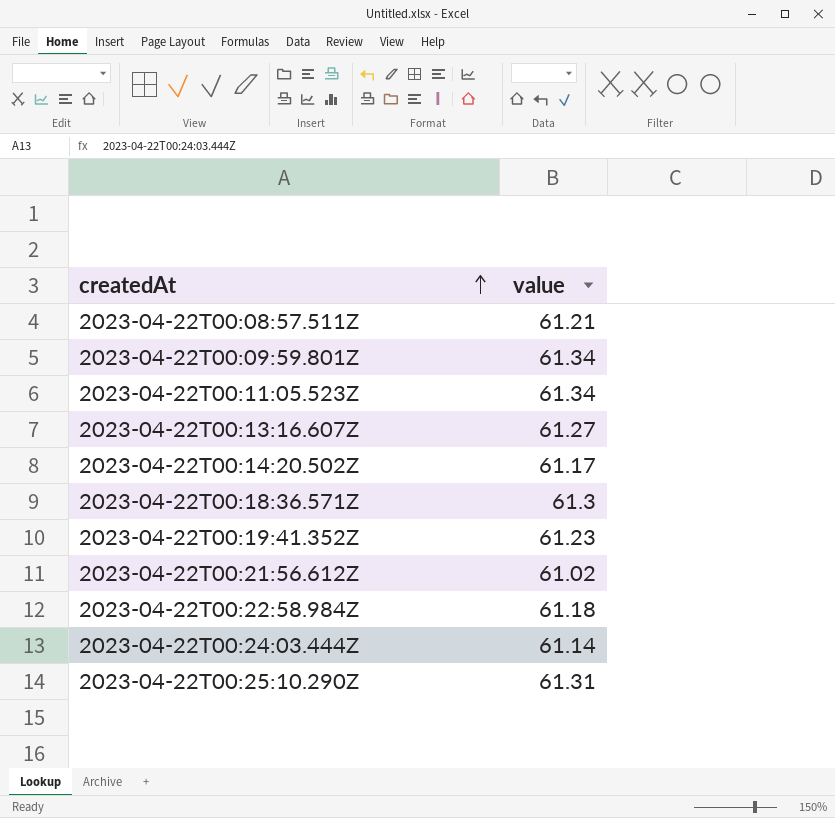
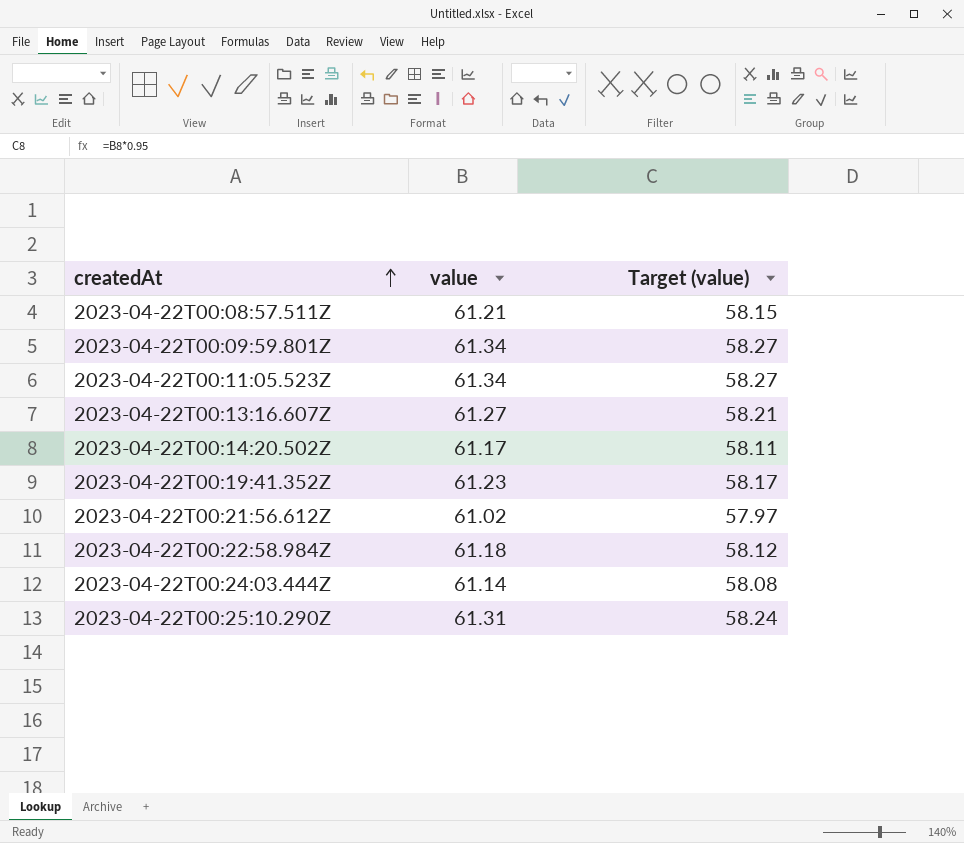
column Target (value) | formula: none -> [value] * 0.95
row 2023-04-22T00:18:36.571Z: 61.3 -> none

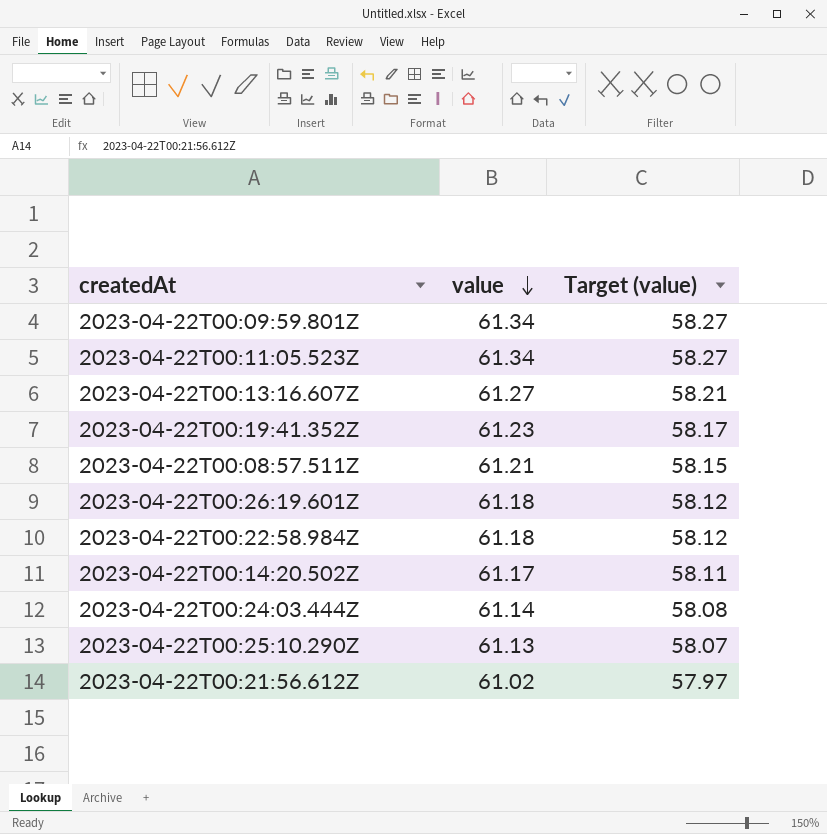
row order: createdAt ascending -> value descending
row 2023-04-22T00:26:19.601Z: none -> 61.18 | 58.12
2023-04-22T00:25:10.290Z | value: 61.31 -> 61.13
2023-04-22T00:25:10.290Z | Target (value): 58.24 -> 58.07

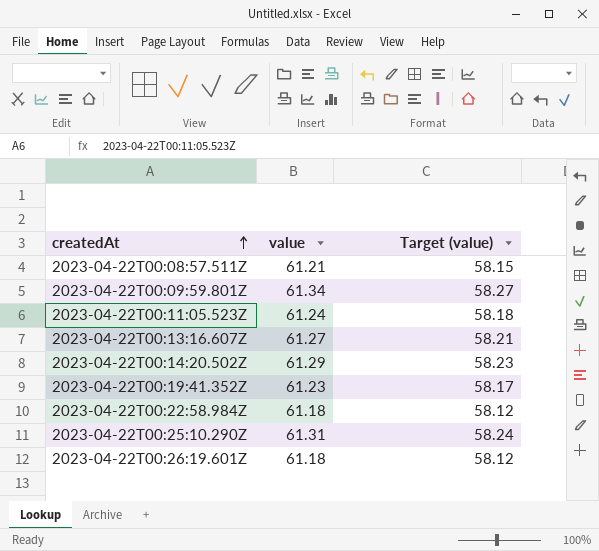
row order: value descending -> createdAt ascending
row 2023-04-22T00:24:03.444Z: 61.14 | 58.08 -> none
row 2023-04-22T00:21:56.612Z: 61.02 | 57.97 -> none
2023-04-22T00:11:05.523Z | value: 61.34 -> 61.24
2023-04-22T00:11:05.523Z | Target (value): 58.27 -> 58.18
2023-04-22T00:14:20.502Z | value: 61.17 -> 61.29
2023-04-22T00:14:20.502Z | Target (value): 58.11 -> 58.23
2023-04-22T00:25:10.290Z | value: 61.13 -> 61.31
2023-04-22T00:25:10.290Z | Target (value): 58.07 -> 58.24

